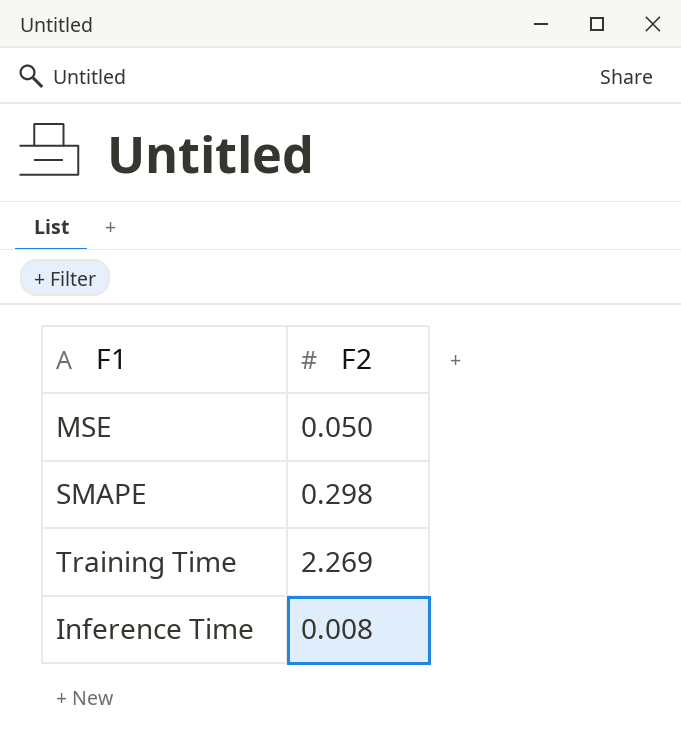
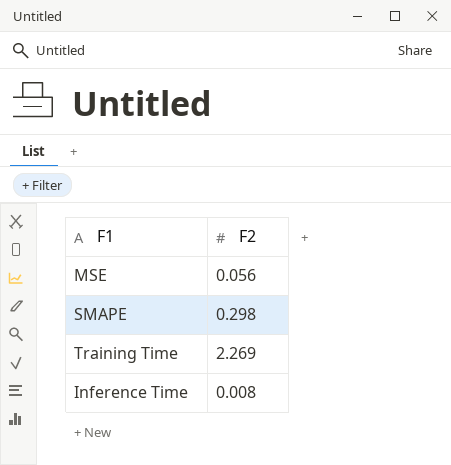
MSE | F2: 0.050 -> 0.056

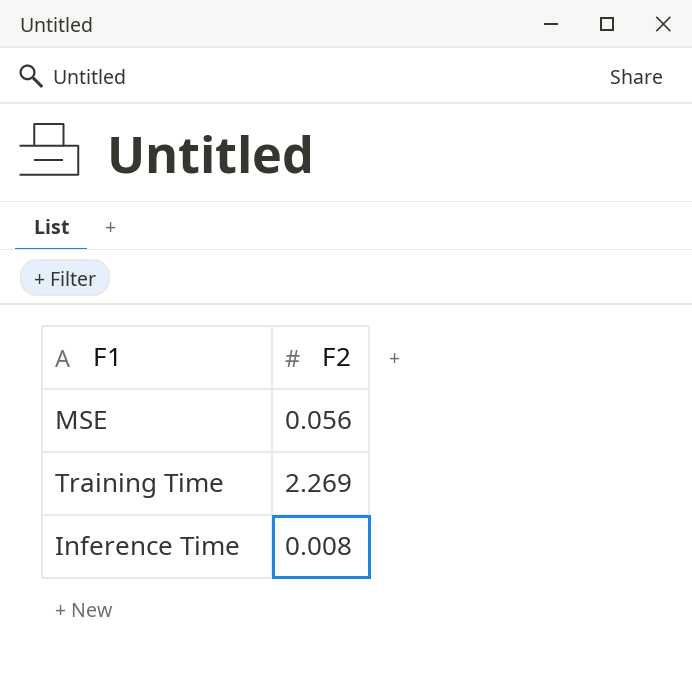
row SMAPE: 0.298 -> none

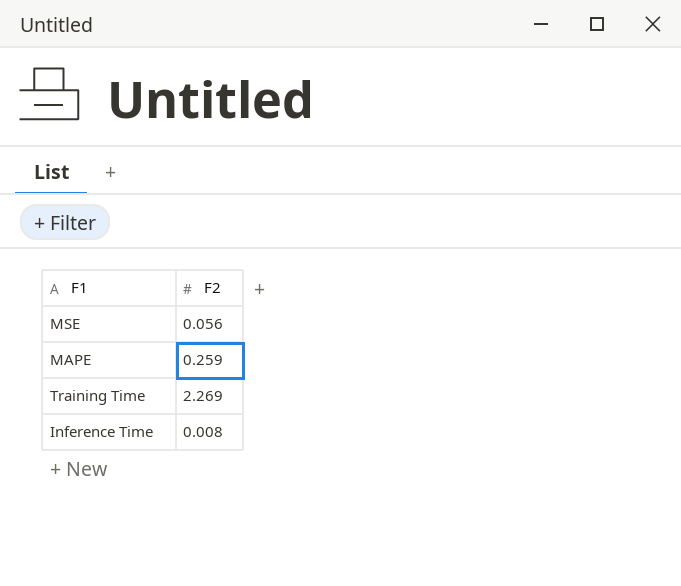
row MAPE: none -> 0.259

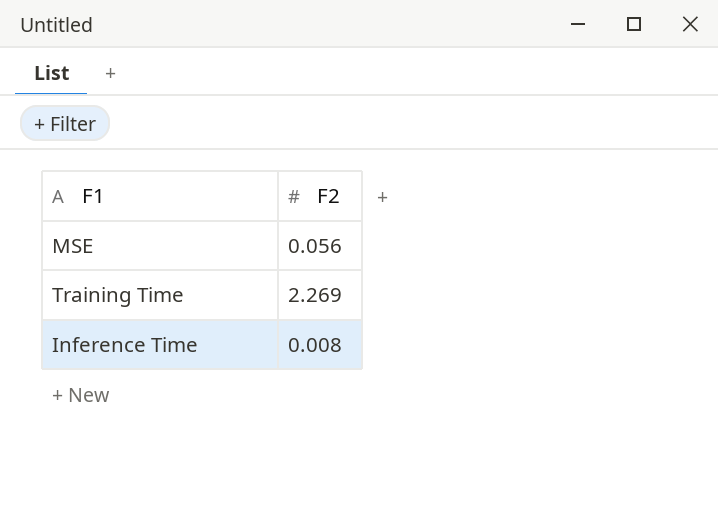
row MAPE: 0.259 -> none

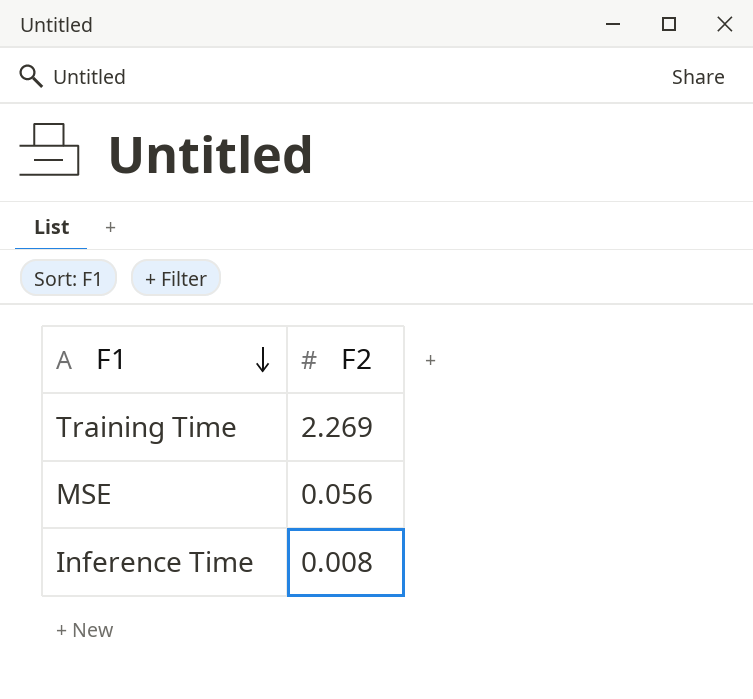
row order: none -> F1 descending

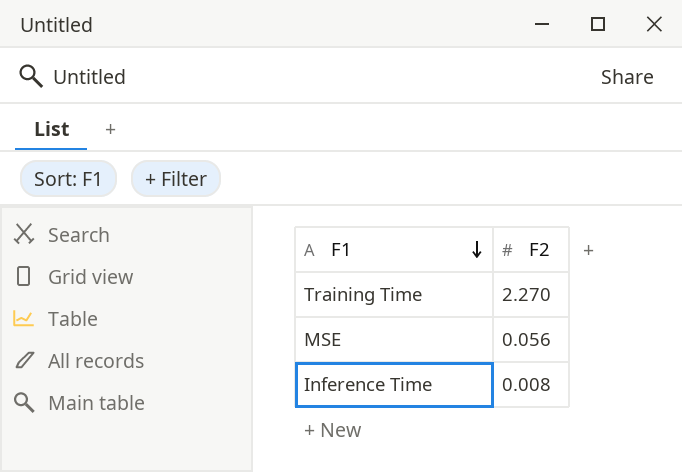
Training Time | F2: 2.269 -> 2.270

